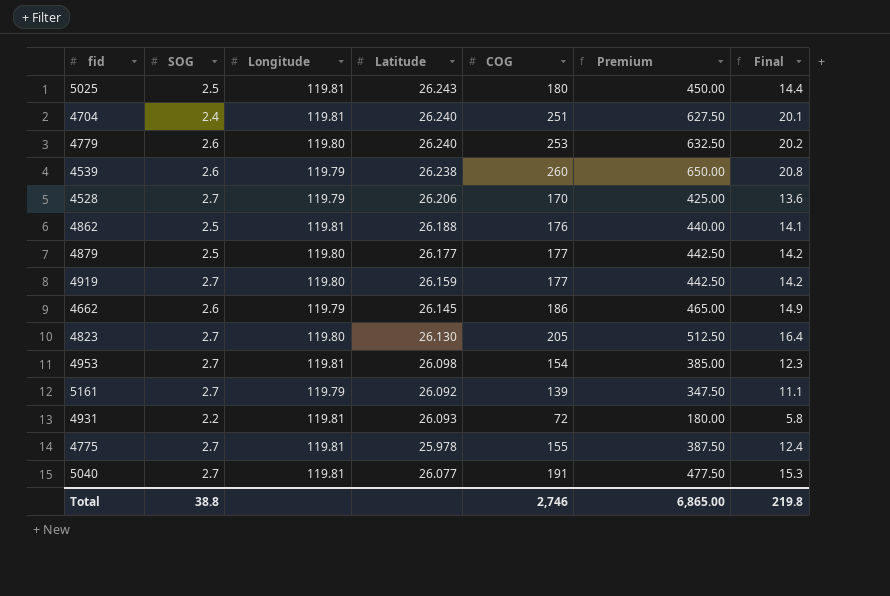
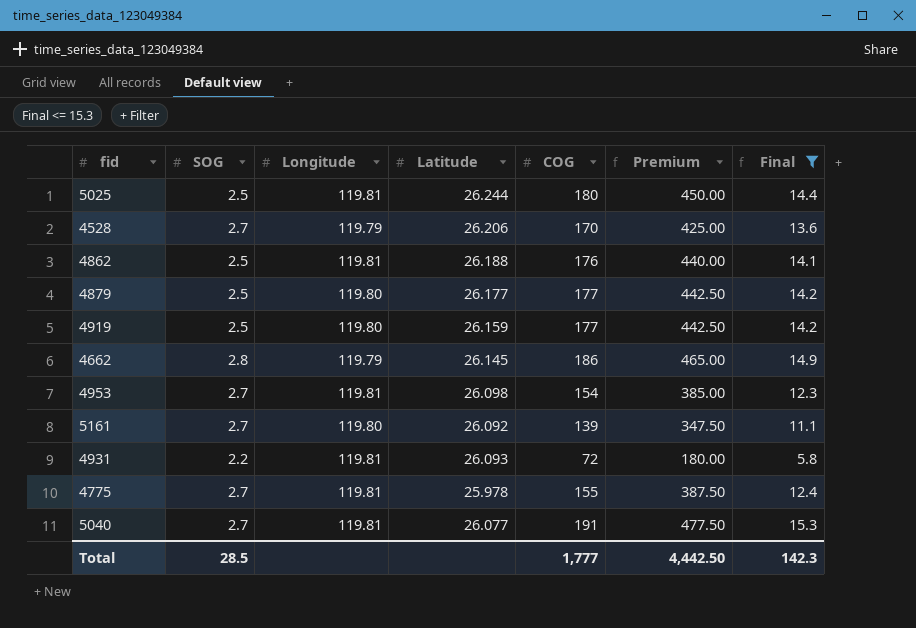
filter: none -> Final <= 15.3
5025 | Latitude: 26.243 -> 26.244
4919 | SOG: 2.7 -> 2.5
4662 | SOG: 2.6 -> 2.8
5161 | Longitude: 119.79 -> 119.80
Total | SOG: 38.8 -> 28.5
Total | COG: 2,746 -> 1,777
Total | Premium: 6,865.00 -> 4,442.50
Total | Final: 219.8 -> 142.3

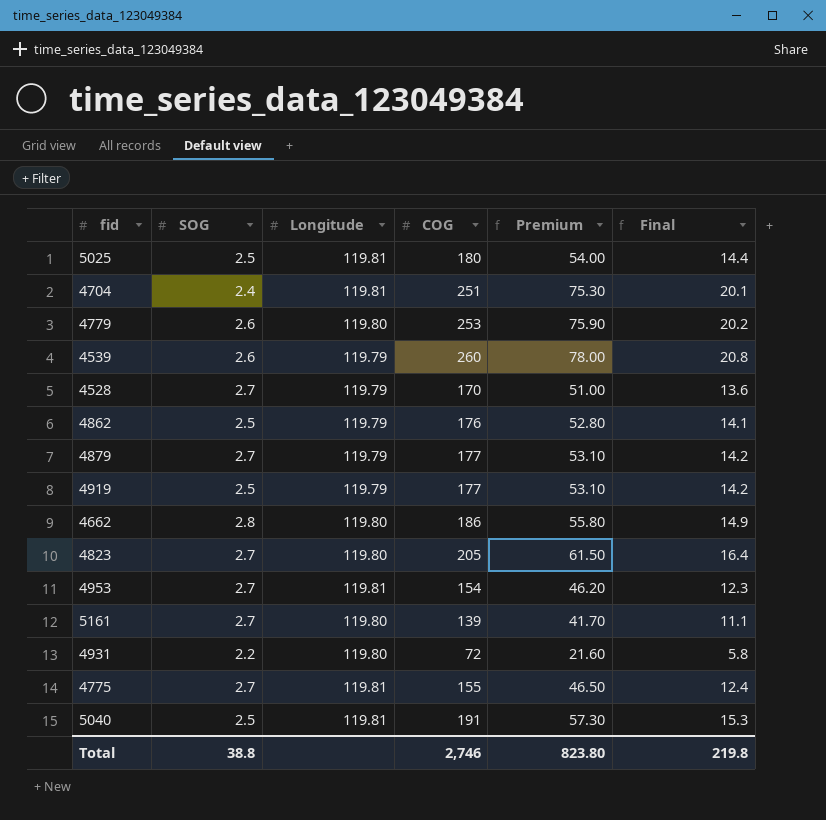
filter: Final <= 15.3 -> none
column Latitude | position: 4 -> none
column Premium | formula: [COG] * 2.5 -> [COG] * 0.3
4862 | Longitude: 119.81 -> 119.79
4879 | SOG: 2.5 -> 2.7
4879 | Longitude: 119.80 -> 119.79
4919 | Longitude: 119.80 -> 119.79
4662 | Longitude: 119.79 -> 119.80
4931 | Longitude: 119.81 -> 119.80
5040 | SOG: 2.7 -> 2.5
Total | SOG: 28.5 -> 38.8
Total | COG: 1,777 -> 2,746
Total | Premium: 4,442.50 -> 823.80
Total | Final: 142.3 -> 219.8

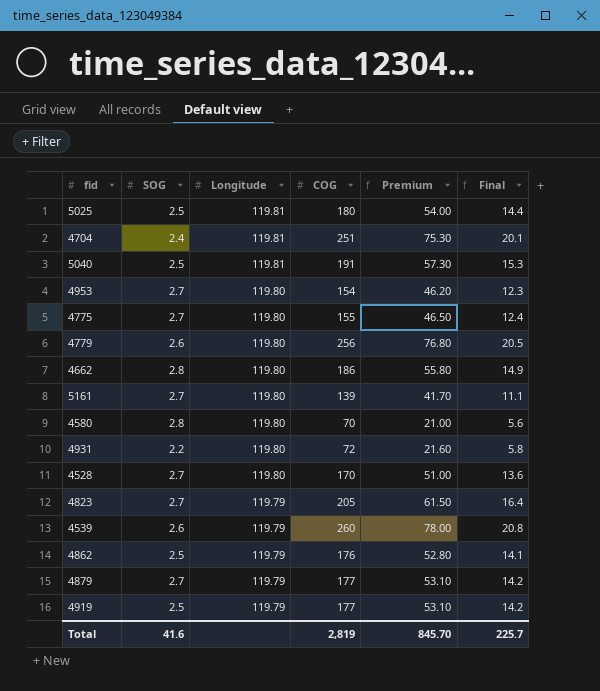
row order: none -> Longitude descending
4953 | Longitude: 119.81 -> 119.80
4775 | Longitude: 119.81 -> 119.80
4779 | COG: 253 -> 256
4779 | Premium: 75.90 -> 76.80
4779 | Final: 20.2 -> 20.5
row 4580: none -> 2.8 | 119.80 | 70 | 21.00 | 5.6
4528 | Longitude: 119.79 -> 119.80
4823 | Longitude: 119.80 -> 119.79
Total | SOG: 38.8 -> 41.6
Total | COG: 2,746 -> 2,819
Total | Premium: 823.80 -> 845.70
Total | Final: 219.8 -> 225.7

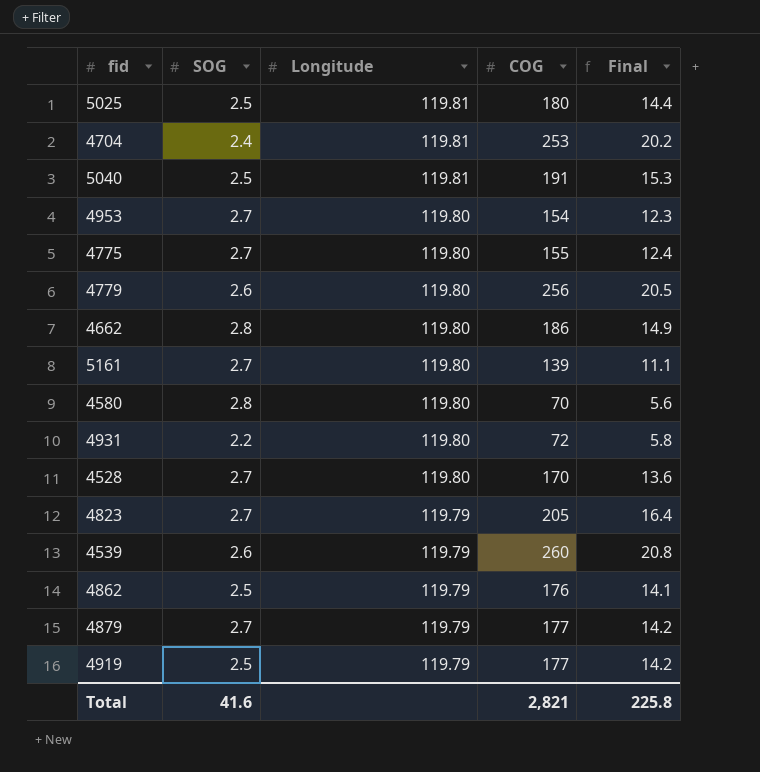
column Premium | formula: [COG] * 0.3 -> none
4704 | COG: 251 -> 253
4704 | Final: 20.1 -> 20.2
Total | COG: 2,819 -> 2,821
Total | Final: 225.7 -> 225.8

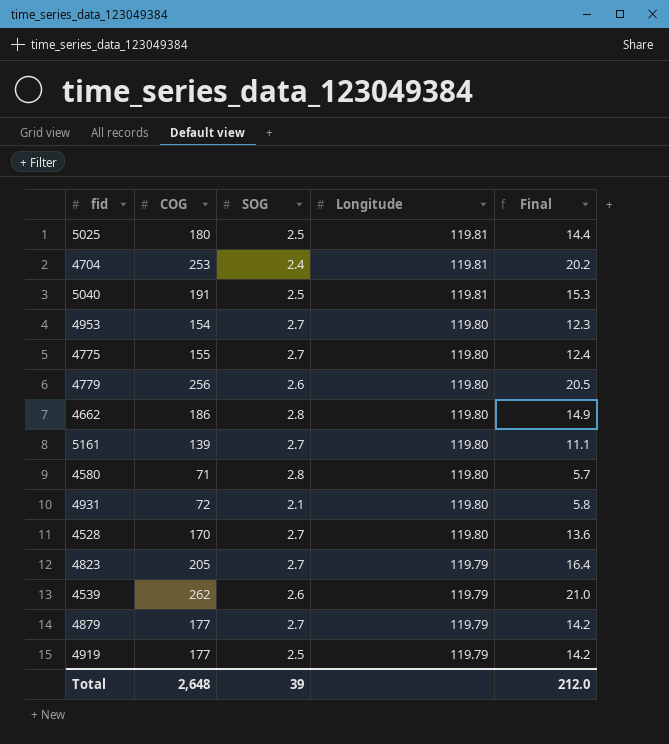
column COG | position: 4 -> 2
row 4862: 2.5 | 119.79 | 176 | 14.1 -> none
4580 | COG: 70 -> 71
4580 | Final: 5.6 -> 5.7
4931 | SOG: 2.2 -> 2.1
4539 | COG: 260 -> 262
4539 | Final: 20.8 -> 21.0
Total | COG: 2,821 -> 2,648
Total | SOG: 41.6 -> 39
Total | Final: 225.8 -> 212.0

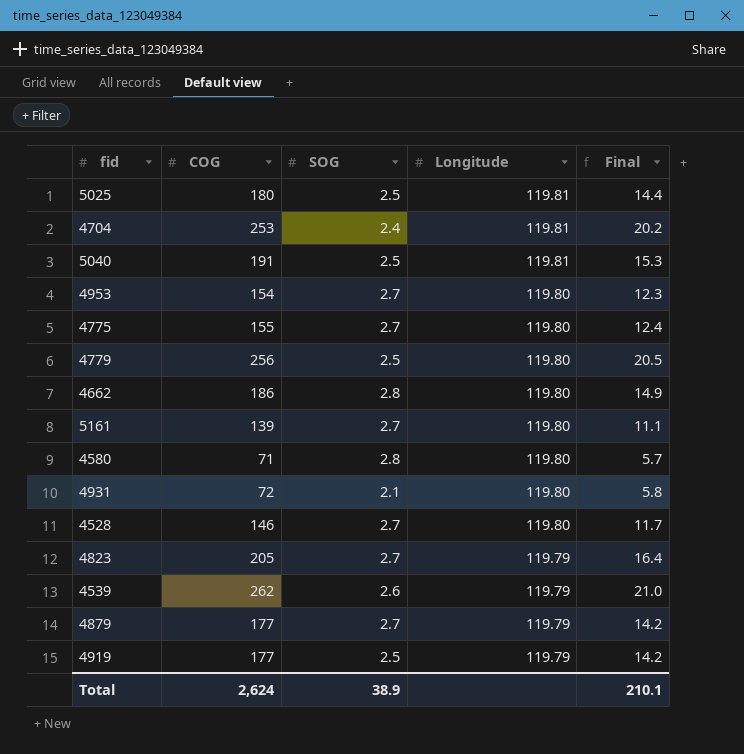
4779 | SOG: 2.6 -> 2.5
4528 | COG: 170 -> 146
4528 | Final: 13.6 -> 11.7
Total | COG: 2,648 -> 2,624
Total | SOG: 39 -> 38.9
Total | Final: 212.0 -> 210.1

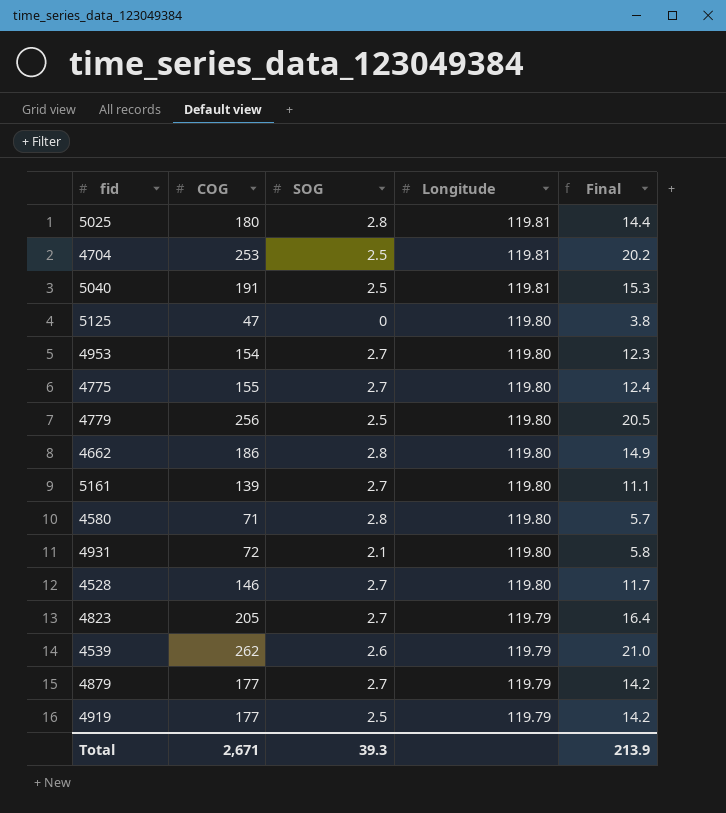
5025 | SOG: 2.5 -> 2.8
4704 | SOG: 2.4 -> 2.5
row 5125: none -> 47 | 0 | 119.80 | 3.8
Total | COG: 2,624 -> 2,671
Total | SOG: 38.9 -> 39.3
Total | Final: 210.1 -> 213.9

